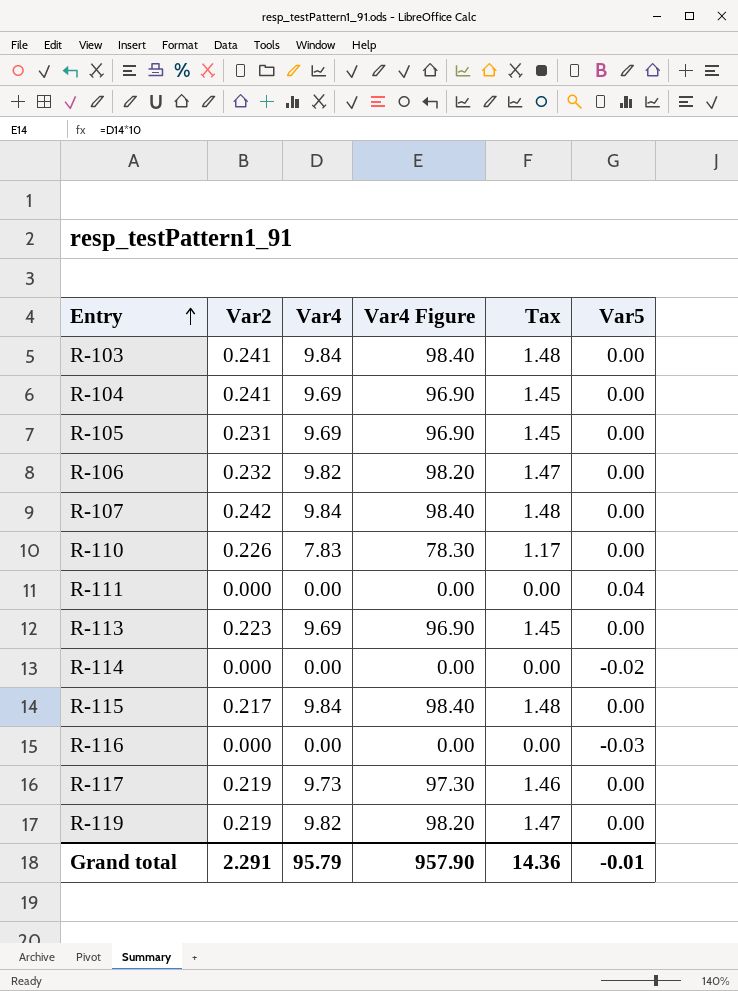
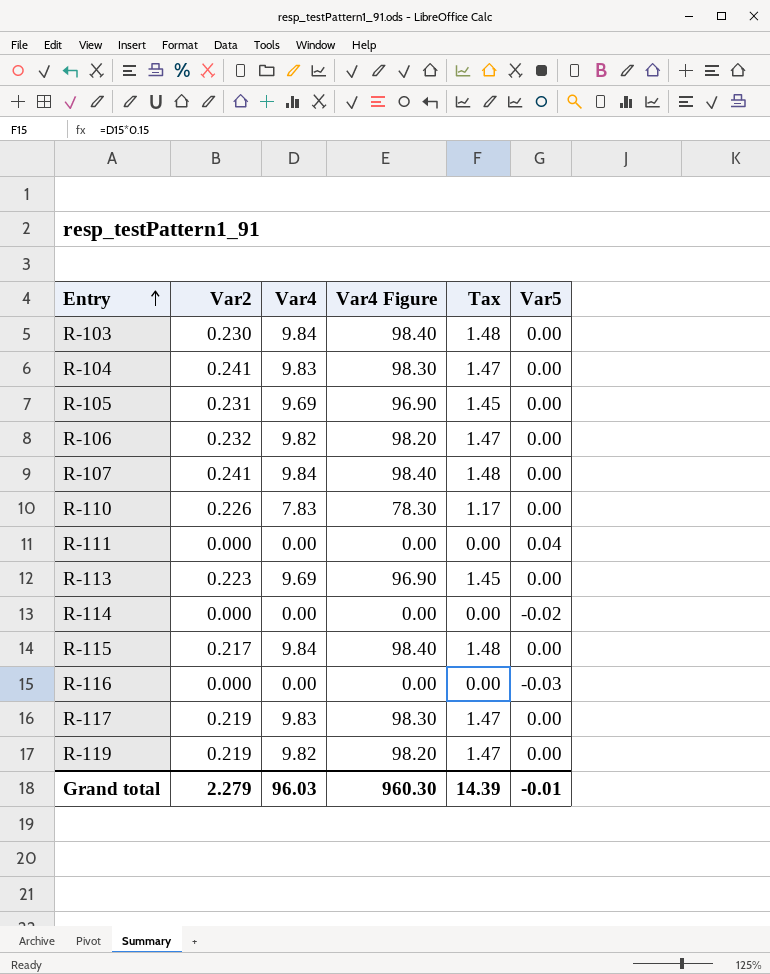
R-103 | Var2: 0.241 -> 0.230
R-104 | Var4: 9.69 -> 9.83
R-104 | Var4 Figure: 96.90 -> 98.30
R-104 | Tax: 1.45 -> 1.47
R-107 | Var2: 0.242 -> 0.241
R-117 | Var4: 9.73 -> 9.83
R-117 | Var4 Figure: 97.30 -> 98.30
R-117 | Tax: 1.46 -> 1.47
Grand total | Var2: 2.291 -> 2.279
Grand total | Var4: 95.79 -> 96.03
Grand total | Var4 Figure: 957.90 -> 960.30
Grand total | Tax: 14.36 -> 14.39

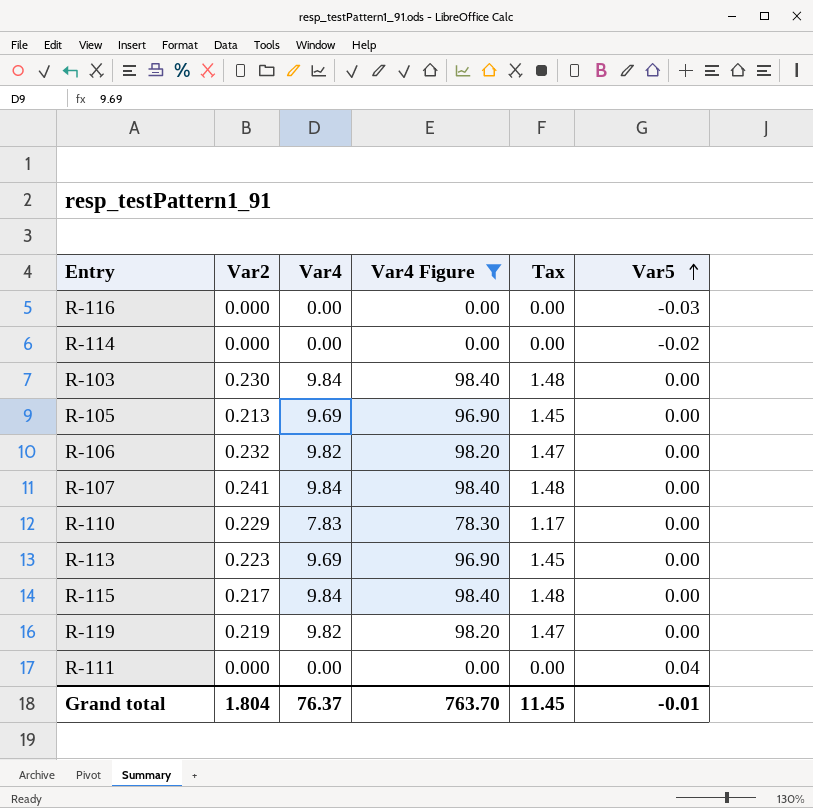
filter: none -> Var4 Figure != 98.30
row order: Entry ascending -> Var5 ascending
R-105 | Var2: 0.231 -> 0.213
R-110 | Var2: 0.226 -> 0.229
Grand total | Var2: 2.279 -> 1.804
Grand total | Var4: 96.03 -> 76.37
Grand total | Var4 Figure: 960.30 -> 763.70
Grand total | Tax: 14.39 -> 11.45

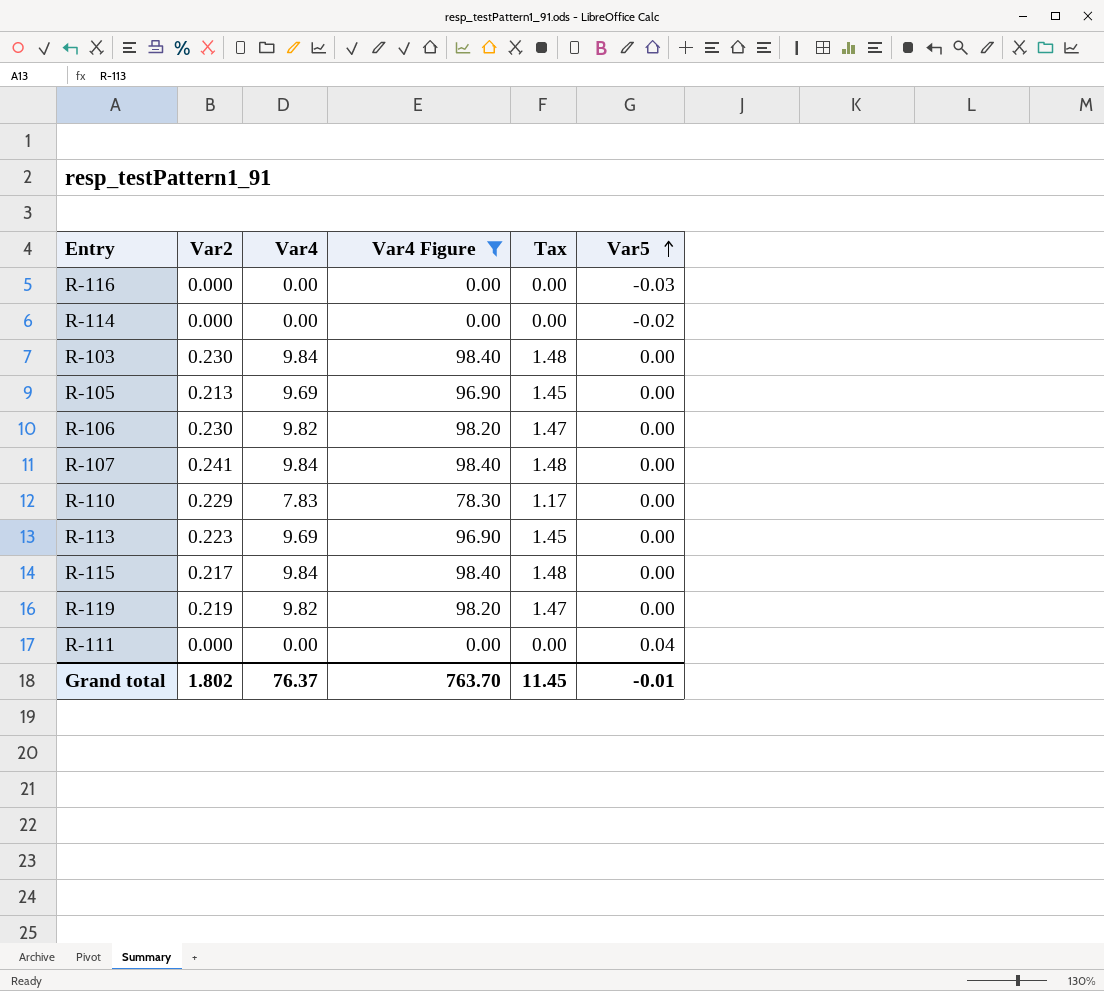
R-106 | Var2: 0.232 -> 0.230
Grand total | Var2: 1.804 -> 1.802

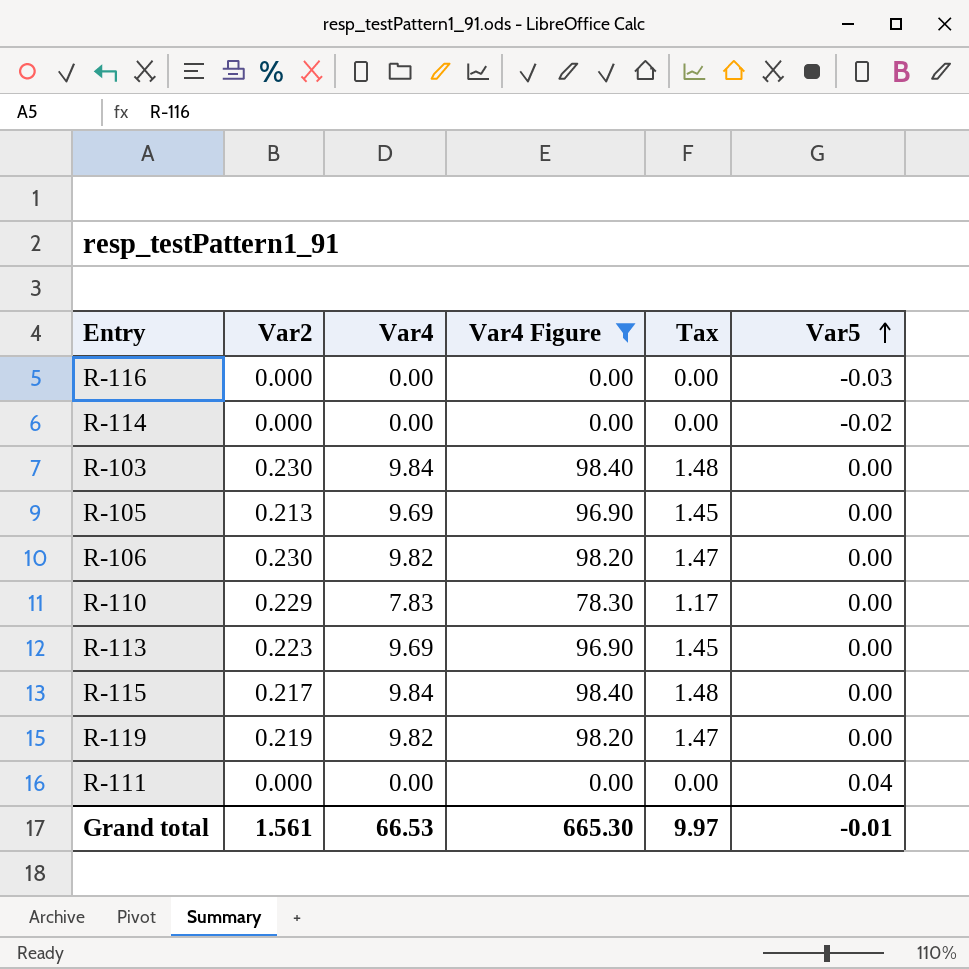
row R-107: 0.241 | 9.84 | 98.40 | 1.48 | 0.00 -> none
Grand total | Var2: 1.802 -> 1.561
Grand total | Var4: 76.37 -> 66.53
Grand total | Var4 Figure: 763.70 -> 665.30
Grand total | Tax: 11.45 -> 9.97

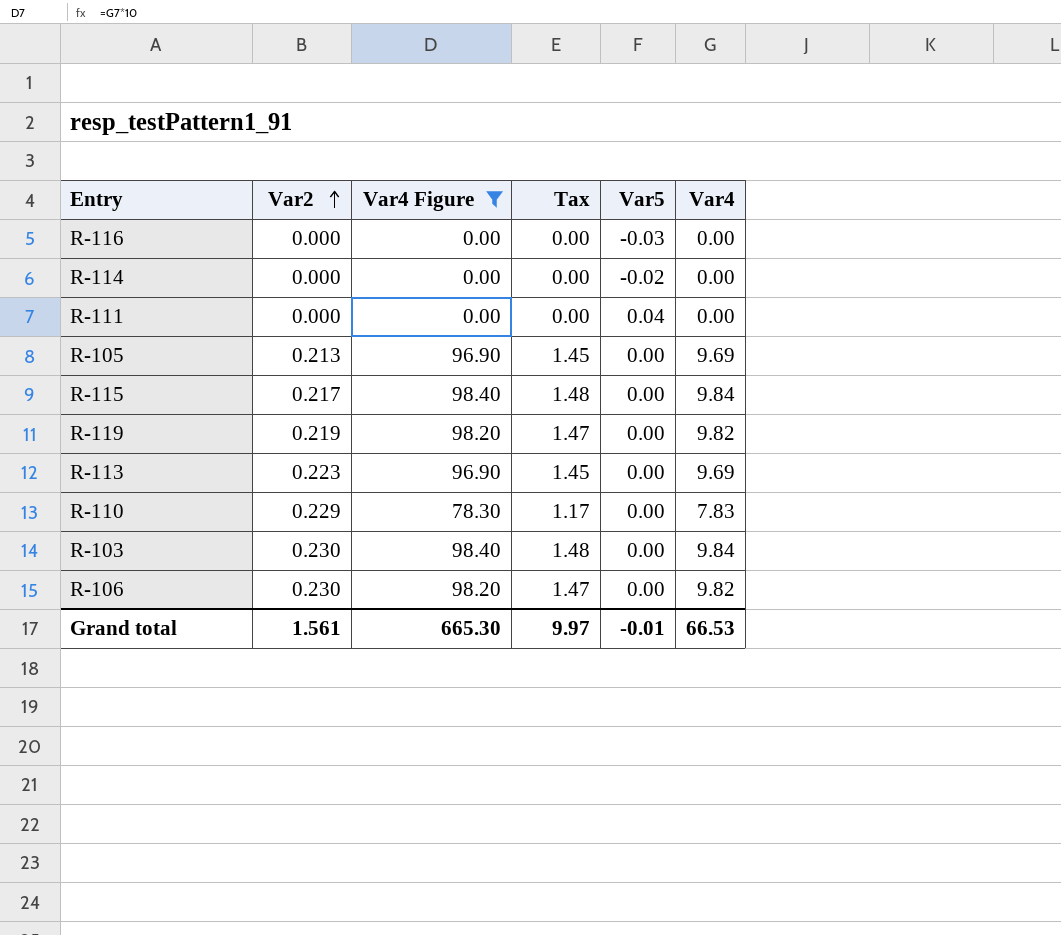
row order: Var5 ascending -> Var2 ascending
column Var4 | position: 3 -> 6

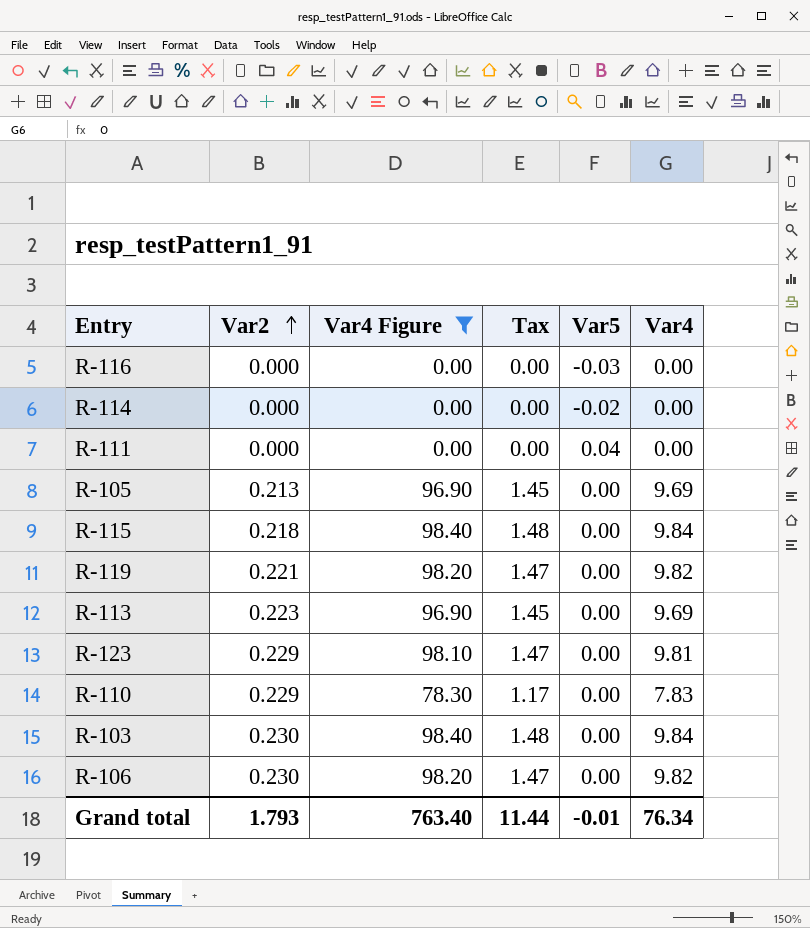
R-115 | Var2: 0.217 -> 0.218
R-119 | Var2: 0.219 -> 0.221
row R-123: none -> 0.229 | 98.10 | 1.47 | 0.00 | 9.81
Grand total | Var2: 1.561 -> 1.793
Grand total | Var4 Figure: 665.30 -> 763.40
Grand total | Tax: 9.97 -> 11.44
Grand total | Var4: 66.53 -> 76.34

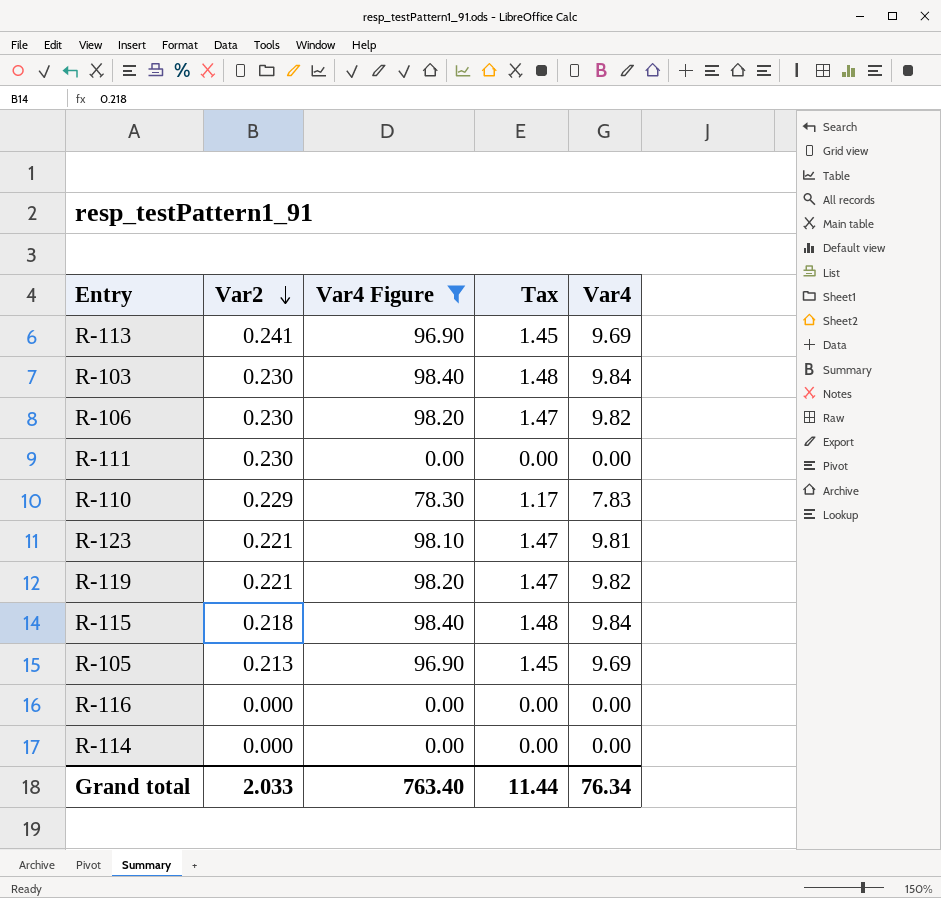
row order: Var2 ascending -> Var2 descending
column Var5 | position: 5 -> none
R-113 | Var2: 0.223 -> 0.241
R-111 | Var2: 0.000 -> 0.230
R-123 | Var2: 0.229 -> 0.221
Grand total | Var2: 1.793 -> 2.033

